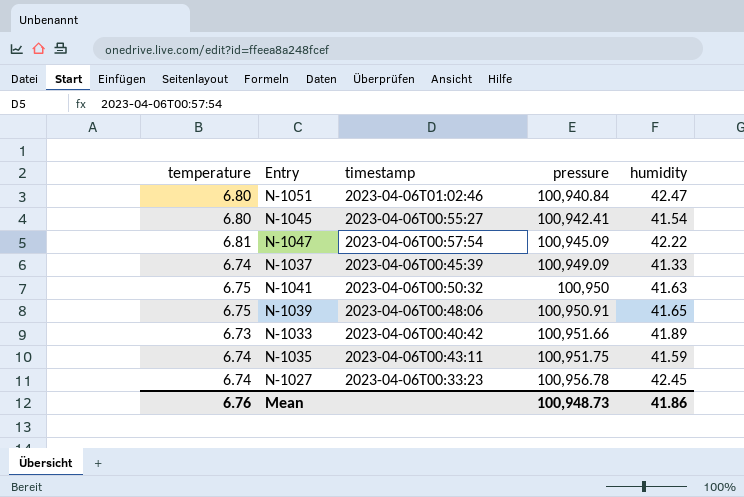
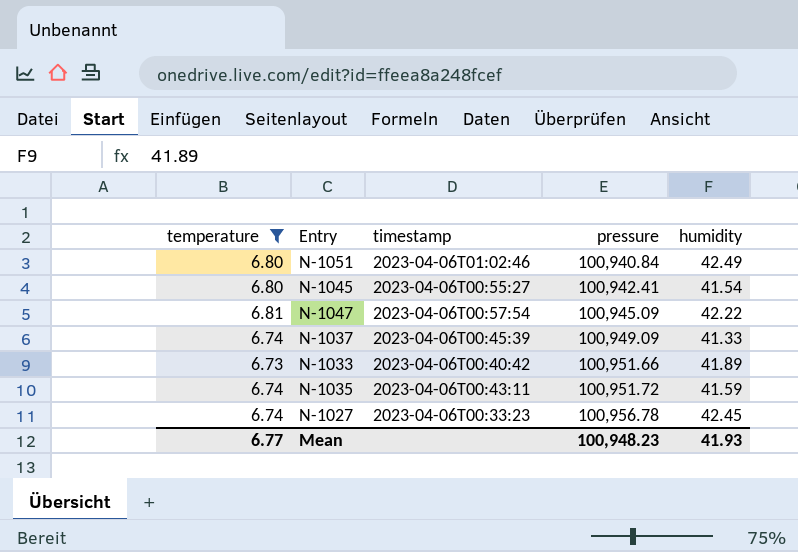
filter: none -> temperature != 6.75
N-1051 | humidity: 42.47 -> 42.49
N-1035 | pressure: 100,951.75 -> 100,951.72
Mean | temperature: 6.76 -> 6.77
Mean | pressure: 100,948.73 -> 100,948.23
Mean | humidity: 41.86 -> 41.93

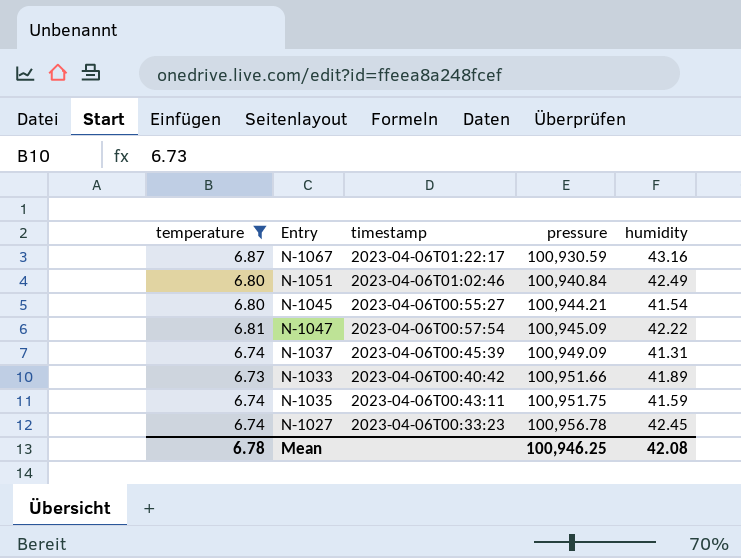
row N-1067: none -> 6.87 | 2023-04-06T01:22:17 | 100,930.59 | 43.16
N-1045 | pressure: 100,942.41 -> 100,944.21
N-1037 | humidity: 41.33 -> 41.31
N-1035 | pressure: 100,951.72 -> 100,951.75
Mean | temperature: 6.77 -> 6.78
Mean | pressure: 100,948.23 -> 100,946.25
Mean | humidity: 41.93 -> 42.08

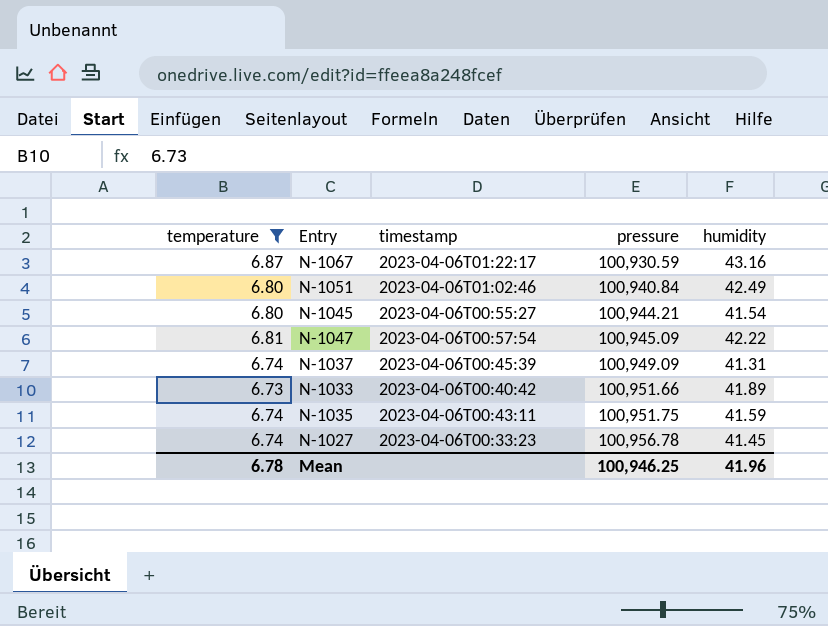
N-1027 | humidity: 42.45 -> 41.45
Mean | humidity: 42.08 -> 41.96

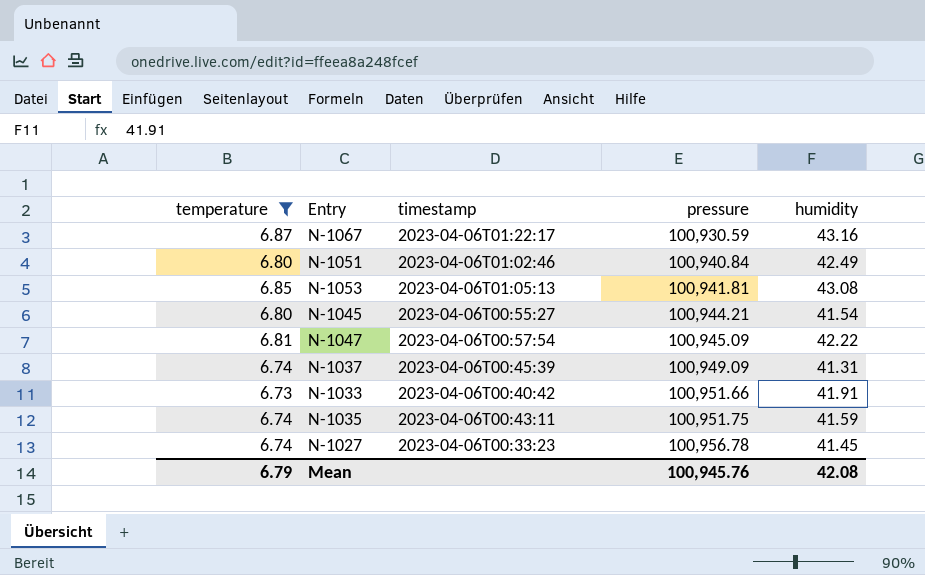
row N-1053: none -> 6.85 | 2023-04-06T01:05:13 | 100,941.81 | 43.08
N-1033 | humidity: 41.89 -> 41.91
Mean | temperature: 6.78 -> 6.79
Mean | pressure: 100,946.25 -> 100,945.76
Mean | humidity: 41.96 -> 42.08

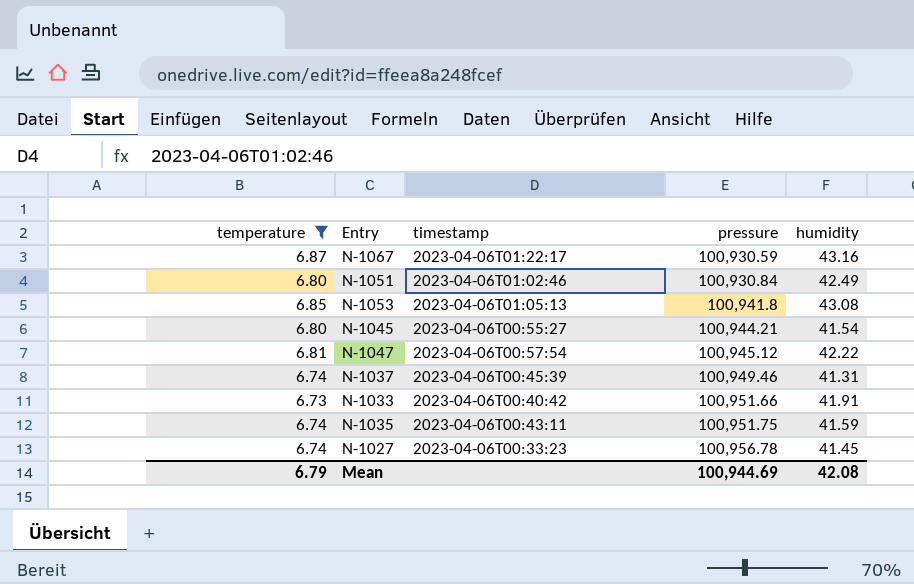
N-1051 | pressure: 100,940.84 -> 100,930.84
N-1053 | pressure: 100,941.81 -> 100,941.8
N-1047 | pressure: 100,945.09 -> 100,945.12
N-1037 | pressure: 100,949.09 -> 100,949.46
Mean | pressure: 100,945.76 -> 100,944.69

